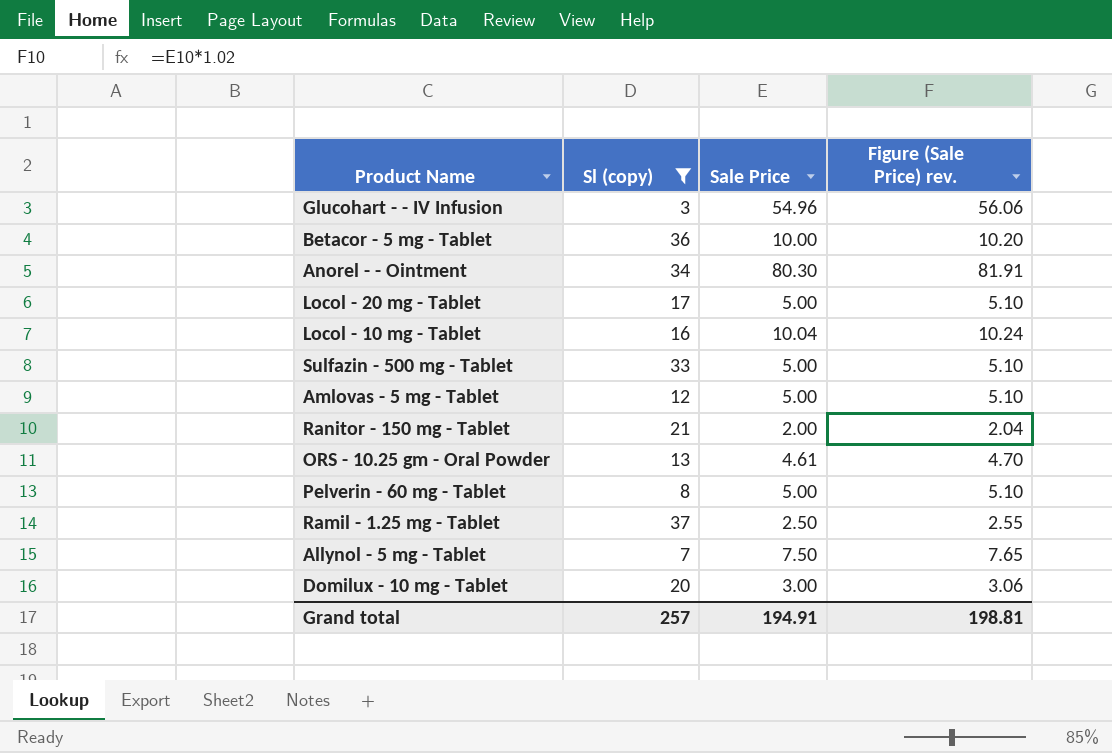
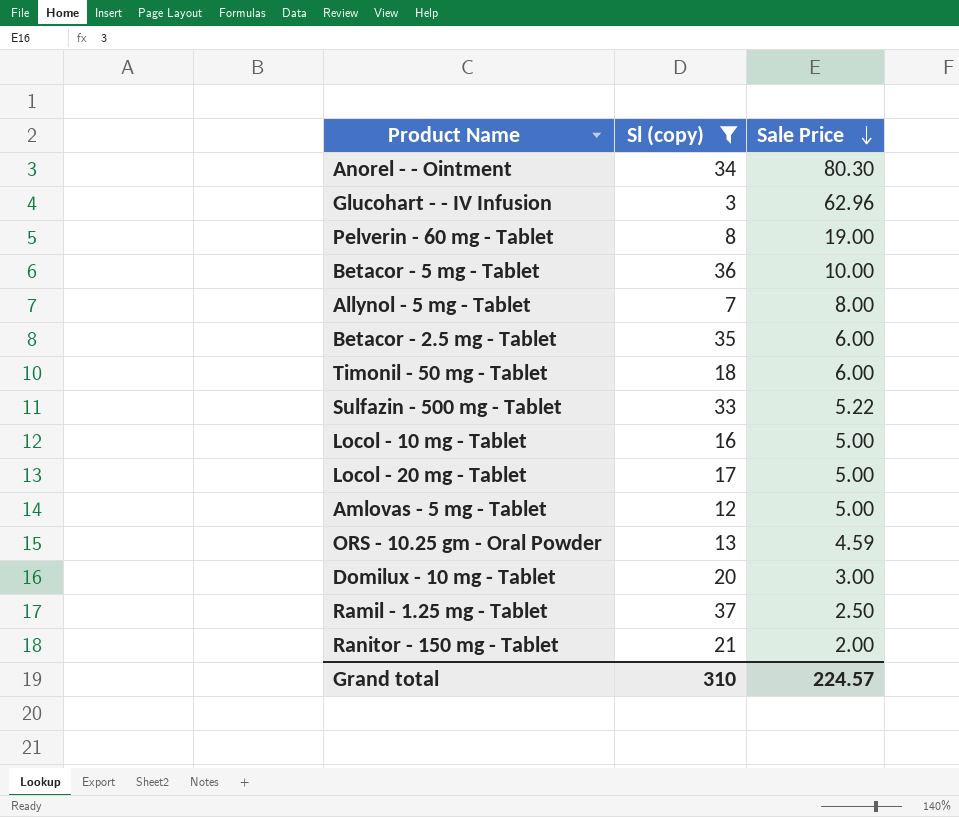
row order: none -> Sale Price descending
column Figure (Sale Price) rev. | formula: [Sale Price] * 1.02 -> none
Glucohart - - IV Infusion | Sale Price: 54.96 -> 62.96
Pelverin - 60 mg - Tablet | Sale Price: 5.00 -> 19.00
Allynol - 5 mg - Tablet | Sale Price: 7.50 -> 8.00
row Betacor - 2.5 mg - Tablet: none -> 35 | 6.00
row Timonil - 50 mg - Tablet: none -> 18 | 6.00
Sulfazin - 500 mg - Tablet | Sale Price: 5.00 -> 5.22
Locol - 10 mg - Tablet | Sale Price: 10.04 -> 5.00
ORS - 10.25 gm - Oral Powder | Sale Price: 4.61 -> 4.59
Grand total | Sl (copy): 257 -> 310
Grand total | Sale Price: 194.91 -> 224.57

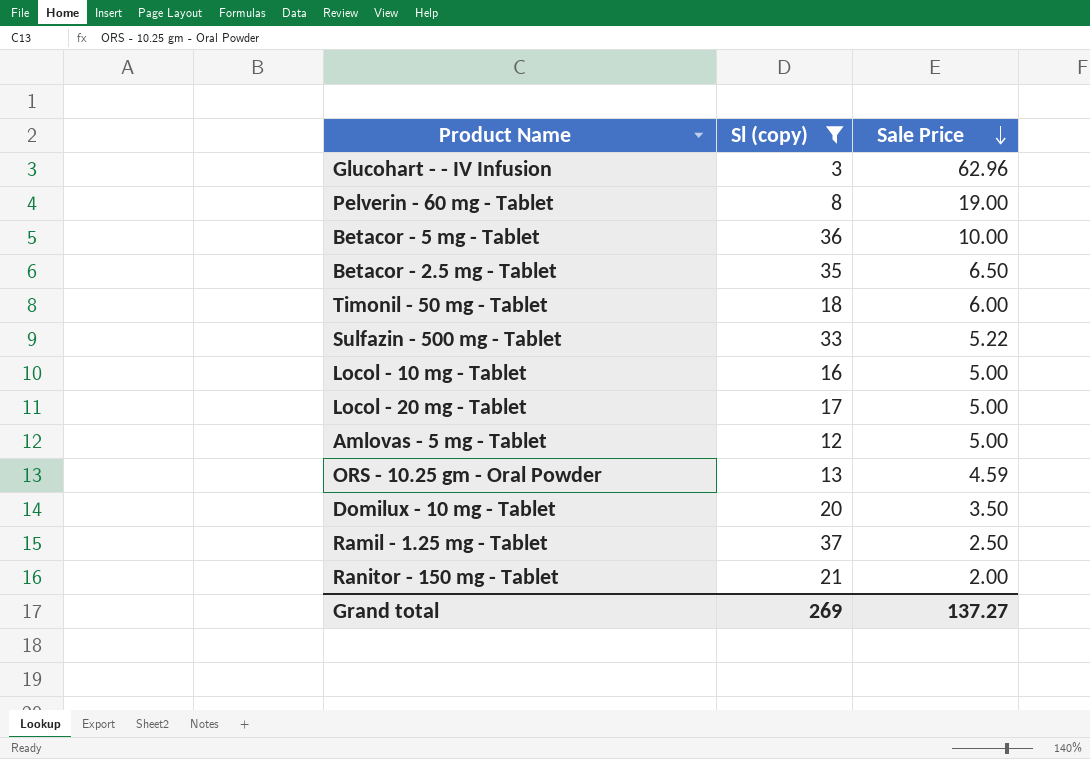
row Anorel - - Ointment: 34 | 80.30 -> none
row Allynol - 5 mg - Tablet: 7 | 8.00 -> none
Betacor - 2.5 mg - Tablet | Sale Price: 6.00 -> 6.50
Domilux - 10 mg - Tablet | Sale Price: 3.00 -> 3.50
Grand total | Sl (copy): 310 -> 269
Grand total | Sale Price: 224.57 -> 137.27

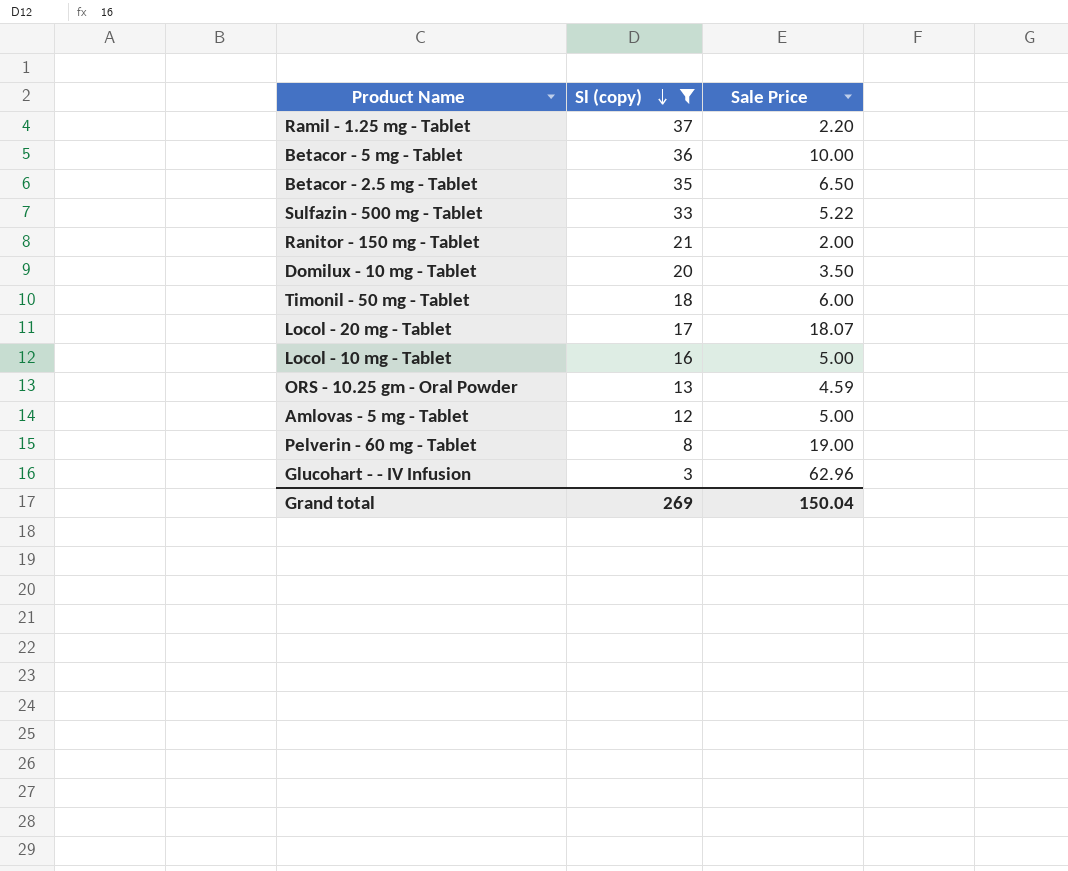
row order: Sale Price descending -> Sl (copy) descending
Ramil - 1.25 mg - Tablet | Sale Price: 2.50 -> 2.20
Locol - 20 mg - Tablet | Sale Price: 5.00 -> 18.07
Grand total | Sale Price: 137.27 -> 150.04

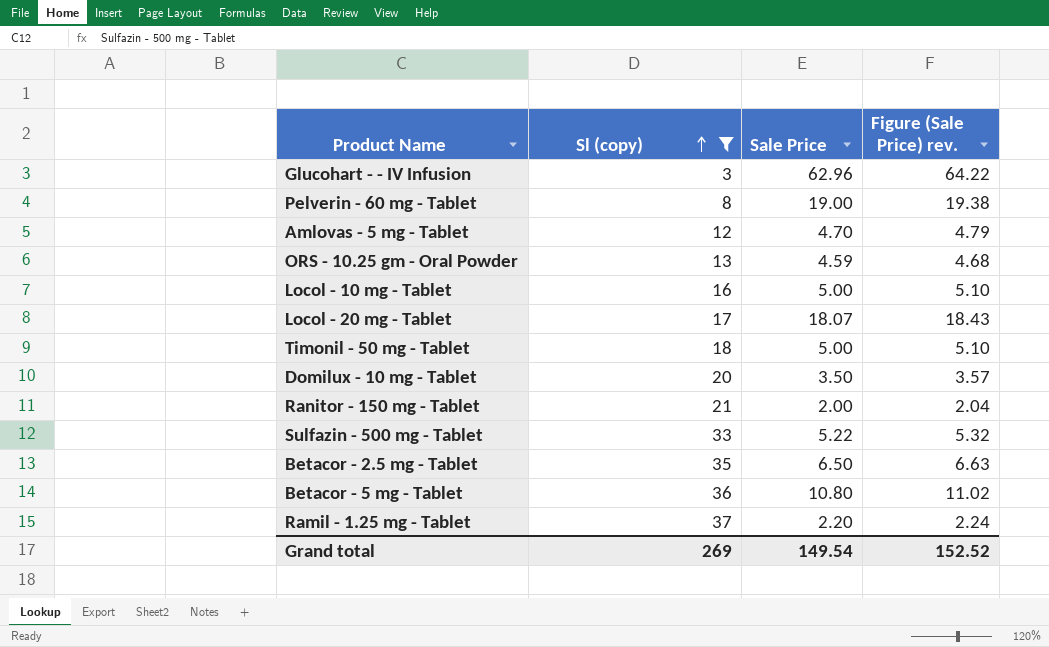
row order: Sl (copy) descending -> Sl (copy) ascending
column Figure (Sale Price) rev. | formula: none -> [Sale Price] * 1.02
Amlovas - 5 mg - Tablet | Sale Price: 5.00 -> 4.70
Timonil - 50 mg - Tablet | Sale Price: 6.00 -> 5.00
Betacor - 5 mg - Tablet | Sale Price: 10.00 -> 10.80
Grand total | Sale Price: 150.04 -> 149.54

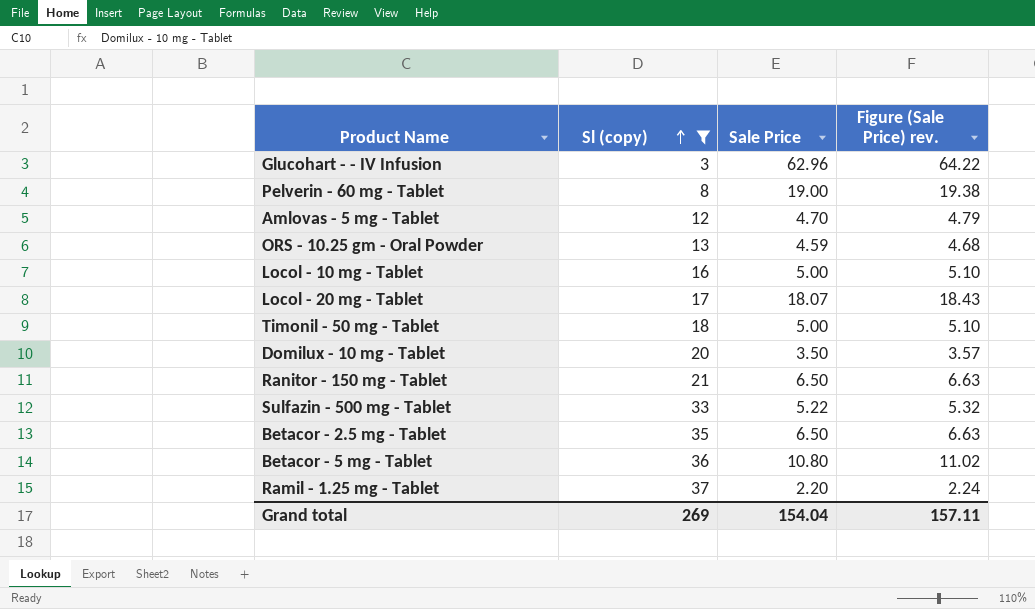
Ranitor - 150 mg - Tablet | Sale Price: 2.00 -> 6.50
Ranitor - 150 mg - Tablet | Figure (Sale Price) rev.: 2.04 -> 6.63
Grand total | Sale Price: 149.54 -> 154.04
Grand total | Figure (Sale Price) rev.: 152.52 -> 157.11

